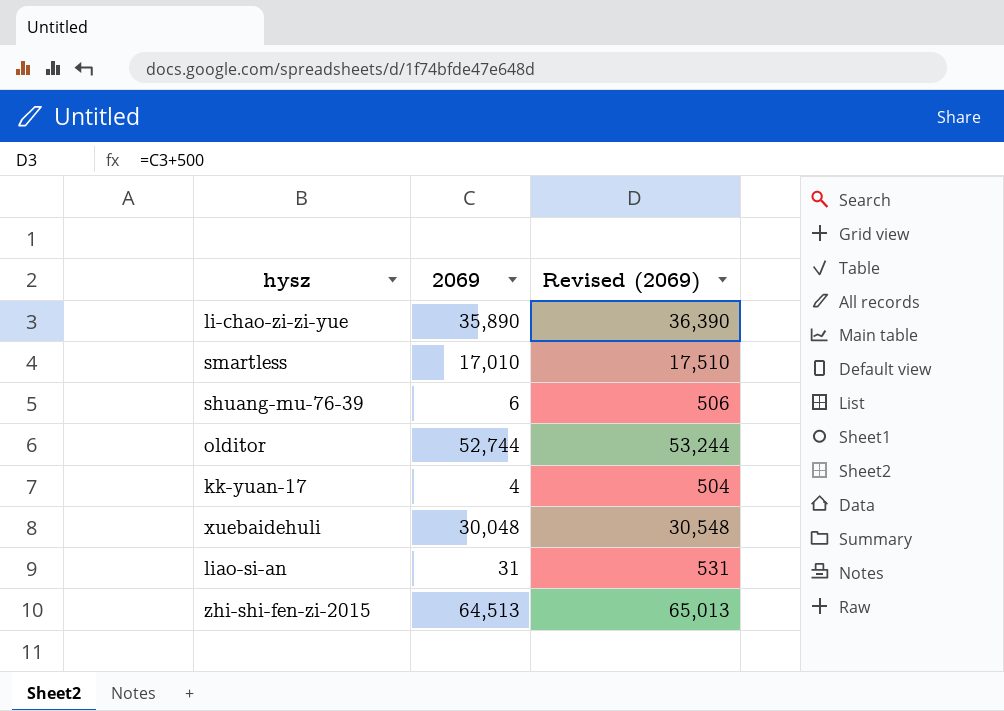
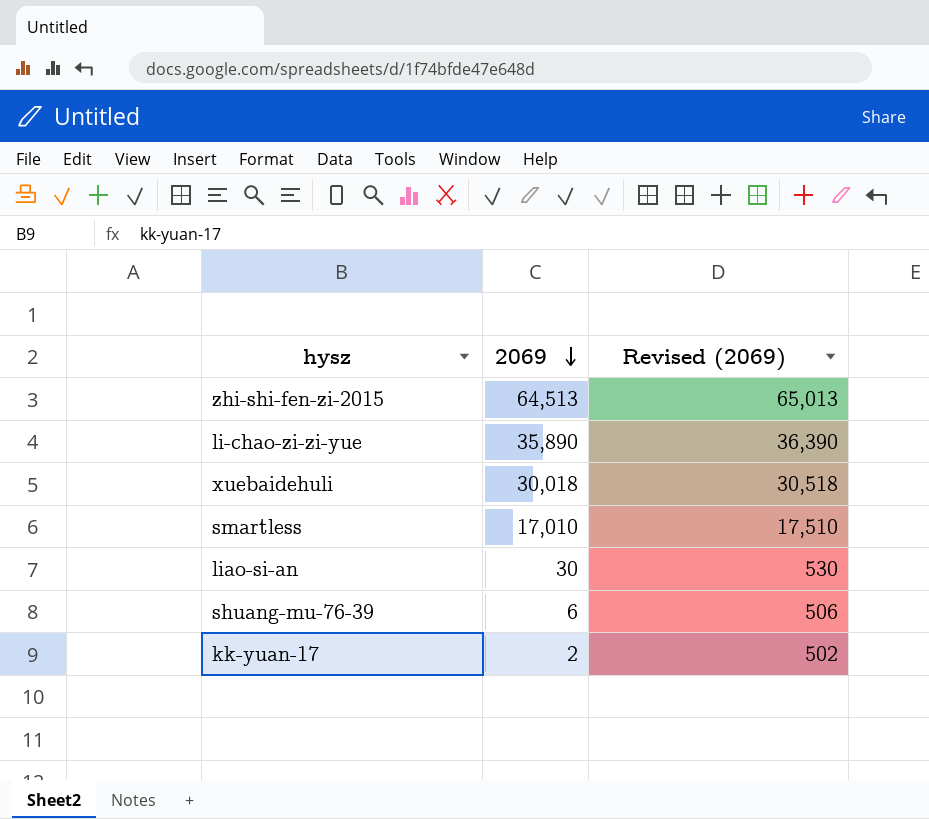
row order: none -> 2069 descending
row olditor: 52,744 | 53,244 -> none
xuebaidehuli | 2069: 30,048 -> 30,018
xuebaidehuli | Revised (2069): 30,548 -> 30,518
liao-si-an | 2069: 31 -> 30
liao-si-an | Revised (2069): 531 -> 530
kk-yuan-17 | 2069: 4 -> 2
kk-yuan-17 | Revised (2069): 504 -> 502

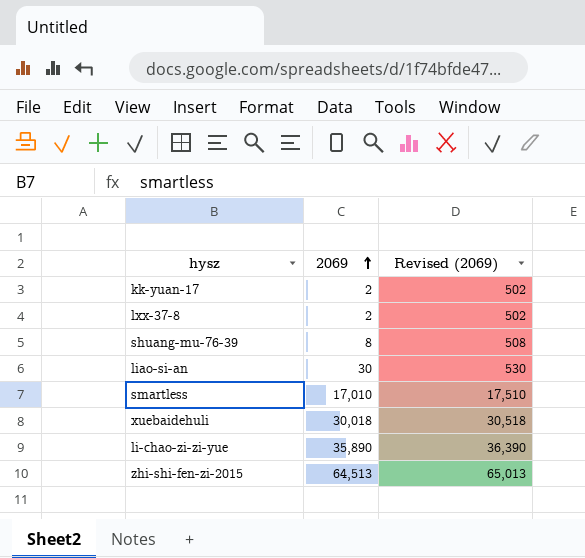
row order: 2069 descending -> 2069 ascending
row lxx-37-8: none -> 2 | 502
shuang-mu-76-39 | 2069: 6 -> 8
shuang-mu-76-39 | Revised (2069): 506 -> 508

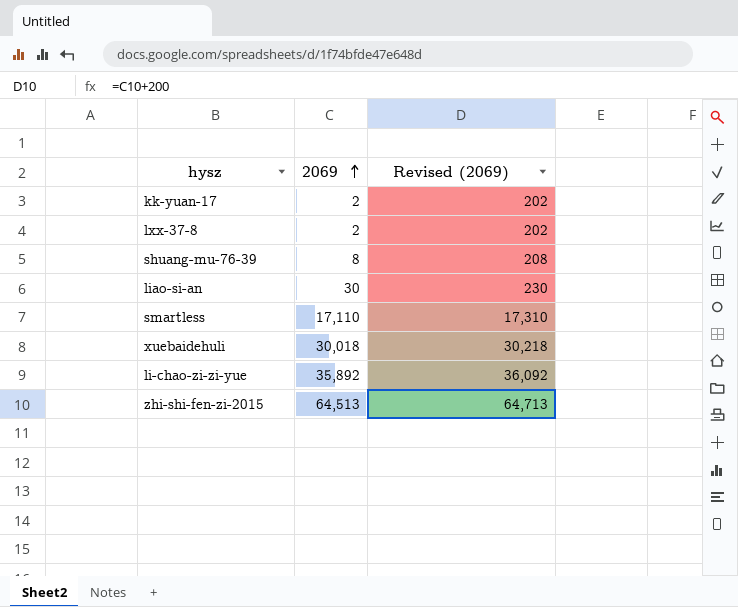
column Revised (2069) | formula: [2069] + 500 -> [2069] + 200
smartless | 2069: 17,010 -> 17,110
li-chao-zi-zi-yue | 2069: 35,890 -> 35,892

